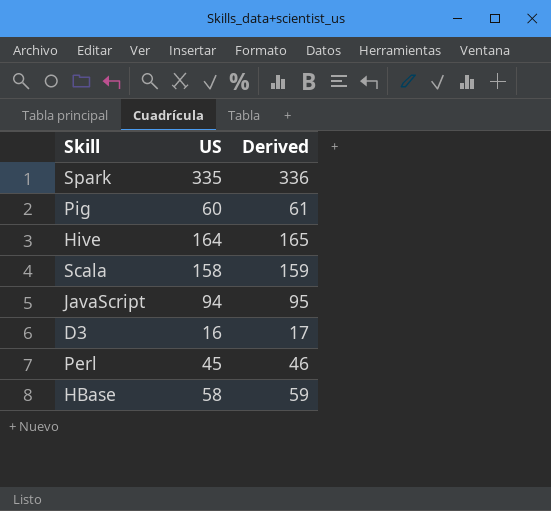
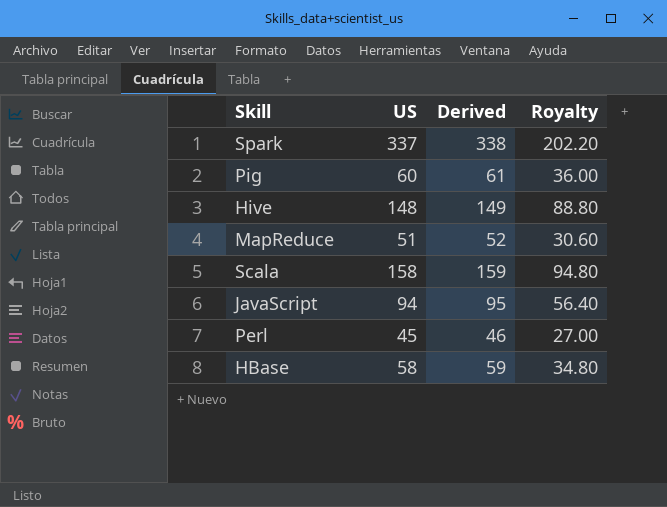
column Royalty | formula: none -> [US] * 0.6
row D3: 16 | 17 -> none
Spark | US: 335 -> 337
Spark | Derived: 336 -> 338
Hive | US: 164 -> 148
Hive | Derived: 165 -> 149
row MapReduce: none -> 51 | 52 | 30.60

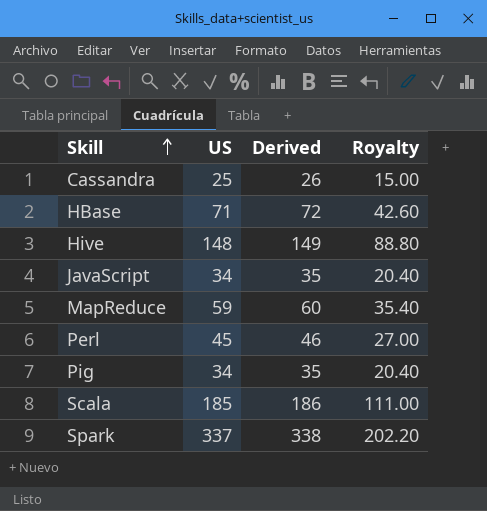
row order: none -> Skill ascending
row Cassandra: none -> 25 | 26 | 15.00
HBase | US: 58 -> 71
HBase | Derived: 59 -> 72
HBase | Royalty: 34.80 -> 42.60
JavaScript | US: 94 -> 34
JavaScript | Derived: 95 -> 35
JavaScript | Royalty: 56.40 -> 20.40
MapReduce | US: 51 -> 59
MapReduce | Derived: 52 -> 60
MapReduce | Royalty: 30.60 -> 35.40
Pig | US: 60 -> 34
Pig | Derived: 61 -> 35
Pig | Royalty: 36.00 -> 20.40
Scala | US: 158 -> 185
Scala | Derived: 159 -> 186
Scala | Royalty: 94.80 -> 111.00

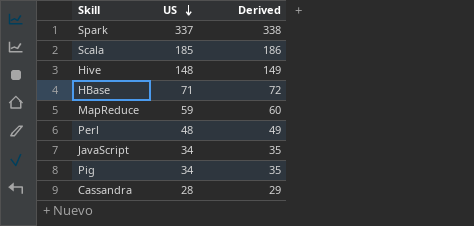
row order: Skill ascending -> US descending
column Royalty | formula: [US] * 0.6 -> none
Perl | US: 45 -> 48
Perl | Derived: 46 -> 49
Cassandra | US: 25 -> 28
Cassandra | Derived: 26 -> 29

